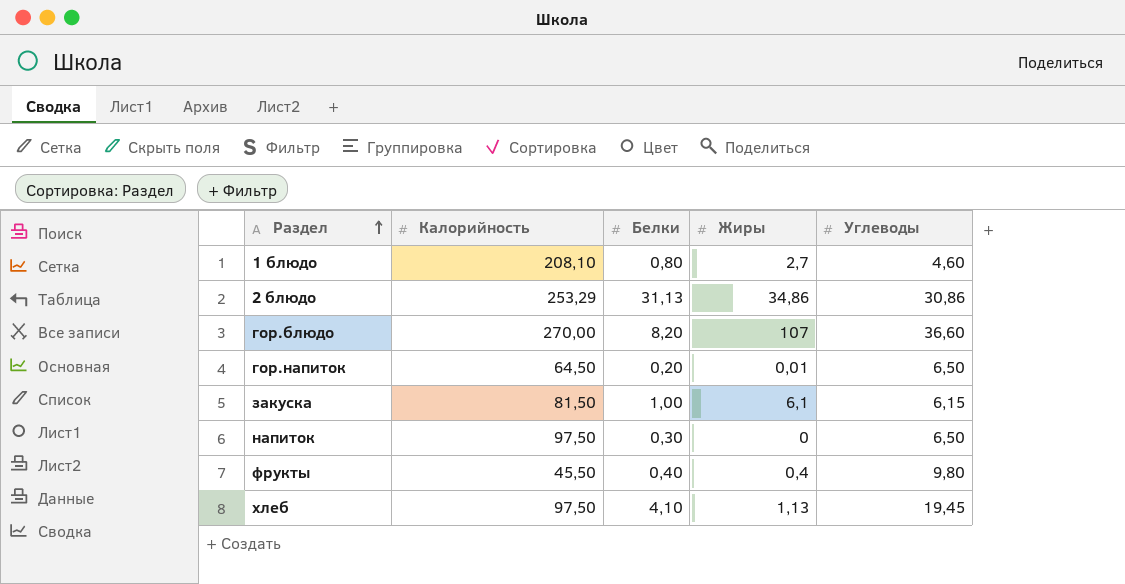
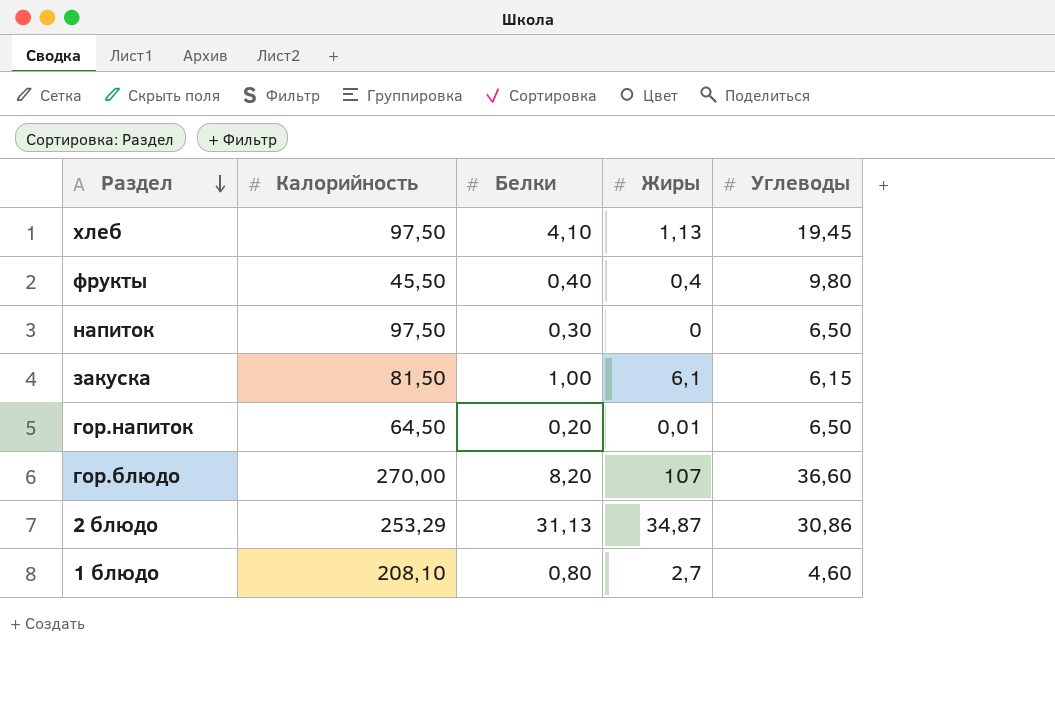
row order: Раздел ascending -> Раздел descending
2 блюдо | Жиры: 34,86 -> 34,87

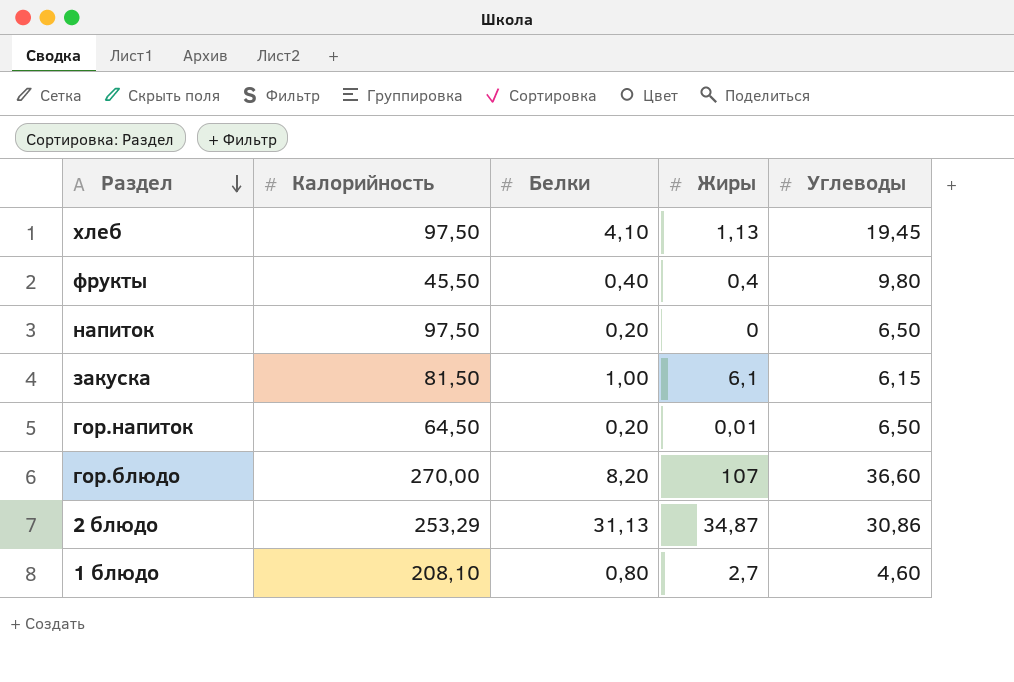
напиток | Белки: 0,30 -> 0,20

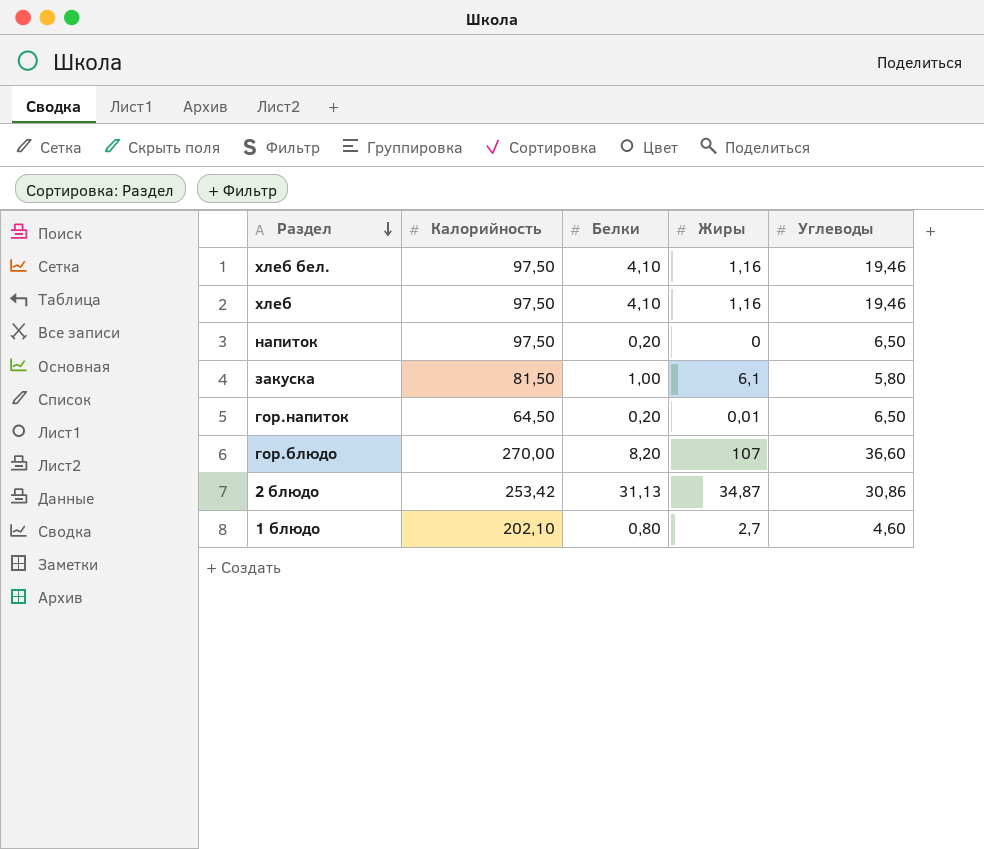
row фрукты: 45,50 | 0,40 | 0,4 | 9,80 -> none
row хлеб бел.: none -> 97,50 | 4,10 | 1,16 | 19,46
хлеб | Жиры: 1,13 -> 1,16
хлеб | Углеводы: 19,45 -> 19,46
закуска | Углеводы: 6,15 -> 5,80
2 блюдо | Калорийность: 253,29 -> 253,42
1 блюдо | Калорийность: 208,10 -> 202,10

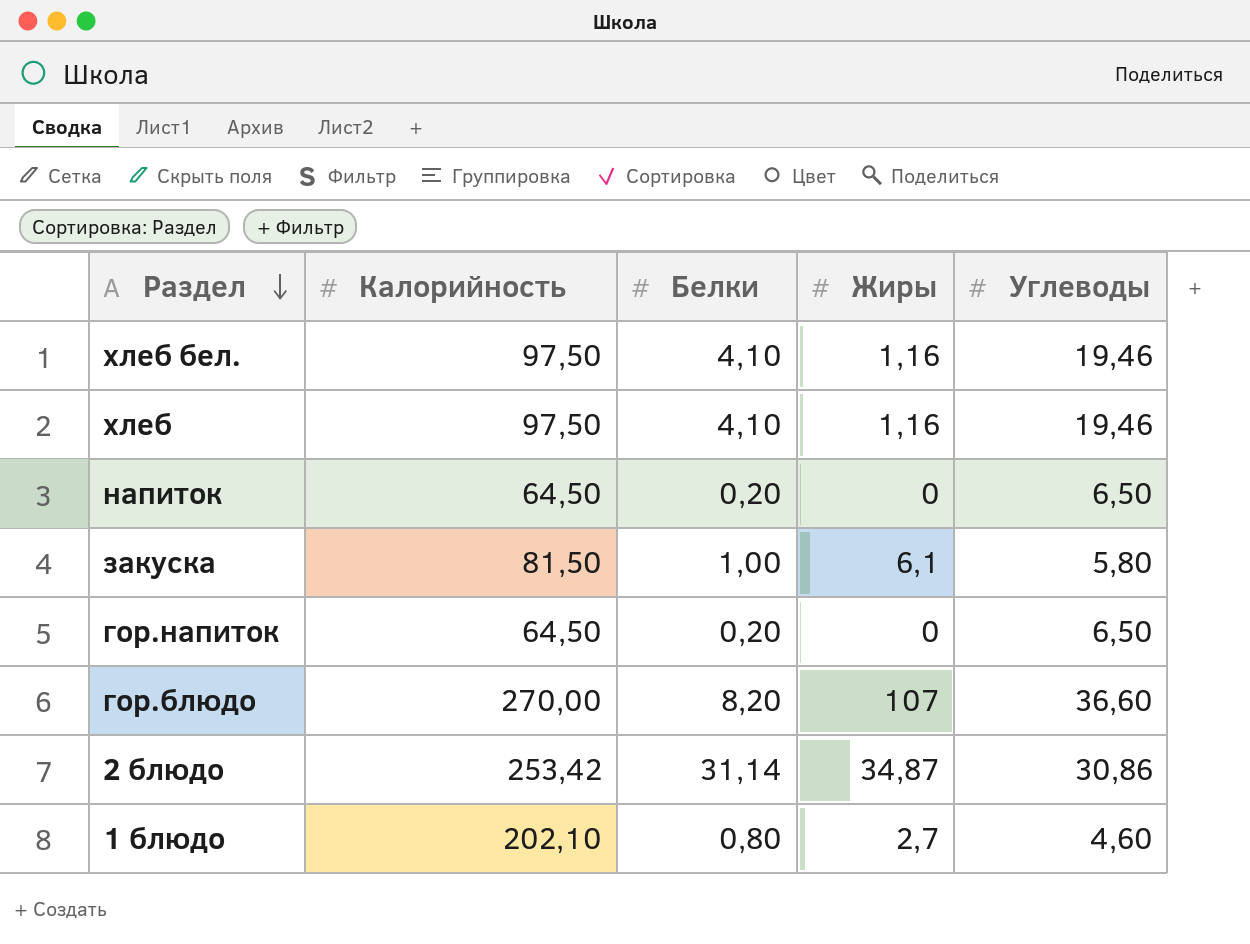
напиток | Калорийность: 97,50 -> 64,50
гор.напиток | Жиры: 0,01 -> 0
2 блюдо | Белки: 31,13 -> 31,14

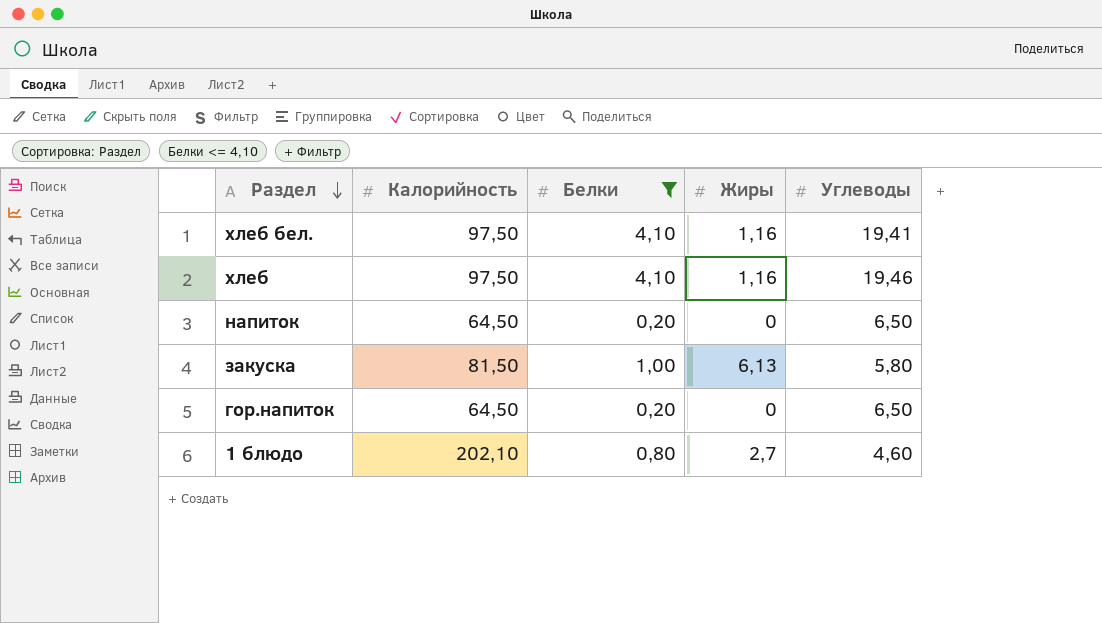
filter: none -> Белки <= 4,10
хлеб бел. | Углеводы: 19,46 -> 19,41
закуска | Жиры: 6,1 -> 6,13

